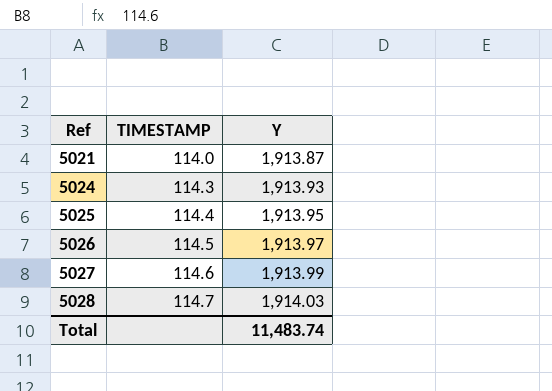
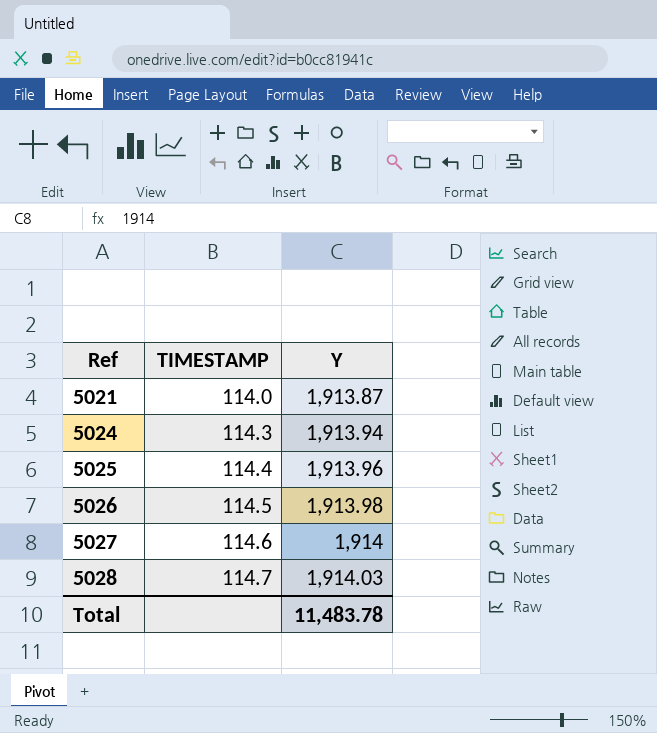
5024 | Y: 1,913.93 -> 1,913.94
5025 | Y: 1,913.95 -> 1,913.96
5026 | Y: 1,913.97 -> 1,913.98
5027 | Y: 1,913.99 -> 1,914
Total | Y: 11,483.74 -> 11,483.78

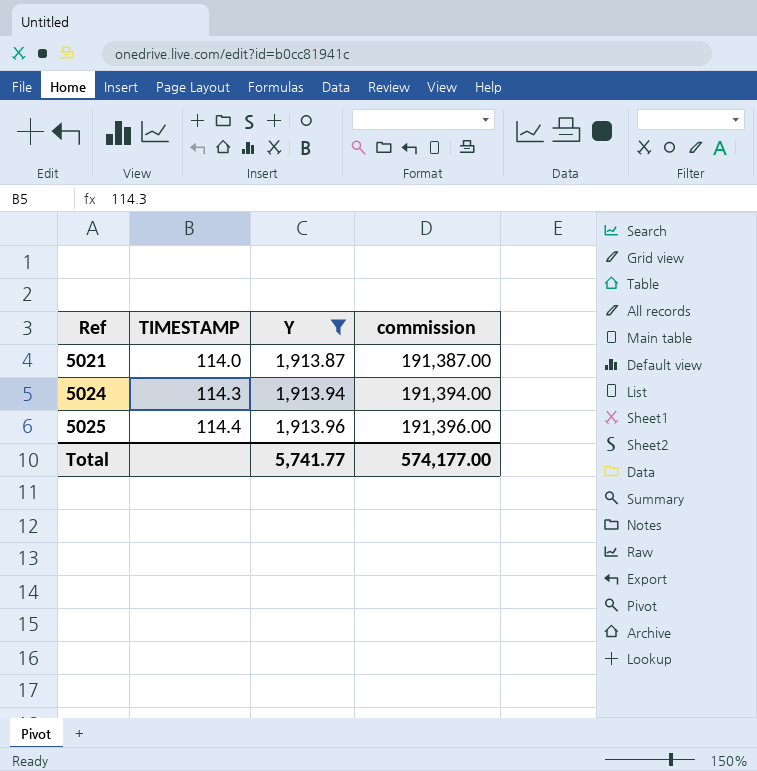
filter: none -> Y <= 1,913.96
column commission | formula: none -> [Y] * 100
Total | Y: 11,483.78 -> 5,741.77

